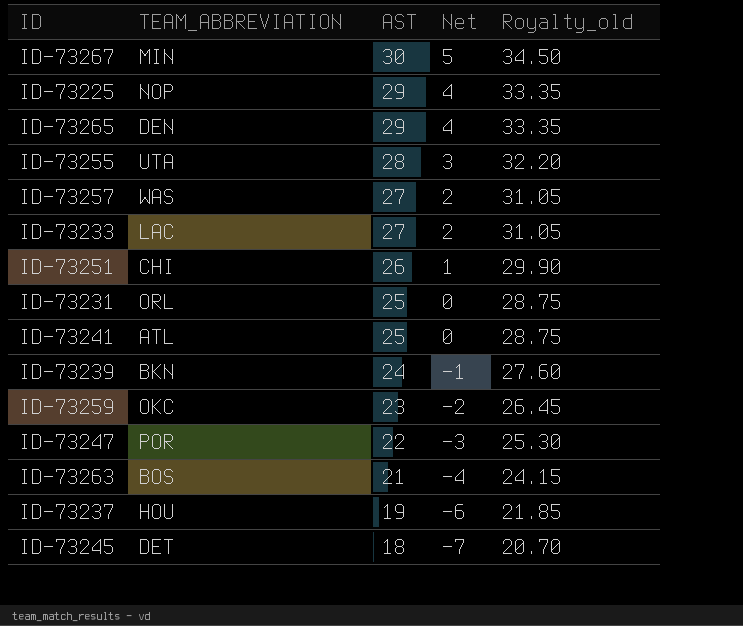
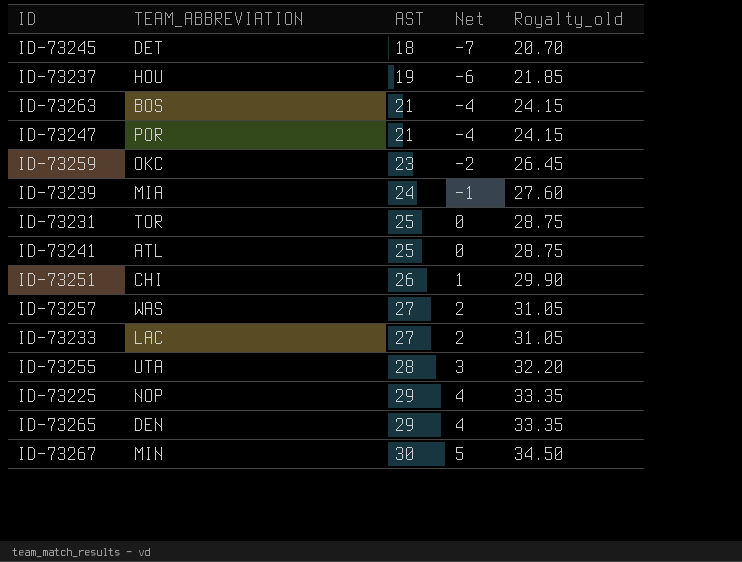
row order: AST descending -> AST ascending
ID-73247 | AST: 22 -> 21
ID-73247 | Net: -3 -> -4
ID-73247 | Royalty_old: 25.30 -> 24.15
ID-73239 | TEAM_ABBREVIATION: BKN -> MIA
ID-73231 | TEAM_ABBREVIATION: ORL -> TOR

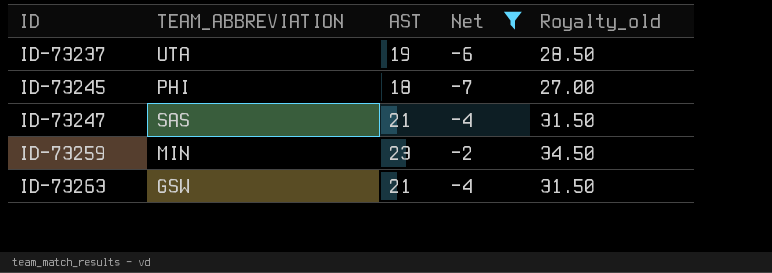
filter: none -> Net <= -2
row order: AST ascending -> ID ascending
column Royalty_old | formula: [AST] * 1.15 -> [AST] * 1.5
ID-73237 | TEAM_ABBREVIATION: HOU -> UTA
ID-73245 | TEAM_ABBREVIATION: DET -> PHI
ID-73247 | TEAM_ABBREVIATION: POR -> SAS
ID-73259 | TEAM_ABBREVIATION: OKC -> MIN
ID-73263 | TEAM_ABBREVIATION: BOS -> GSW

